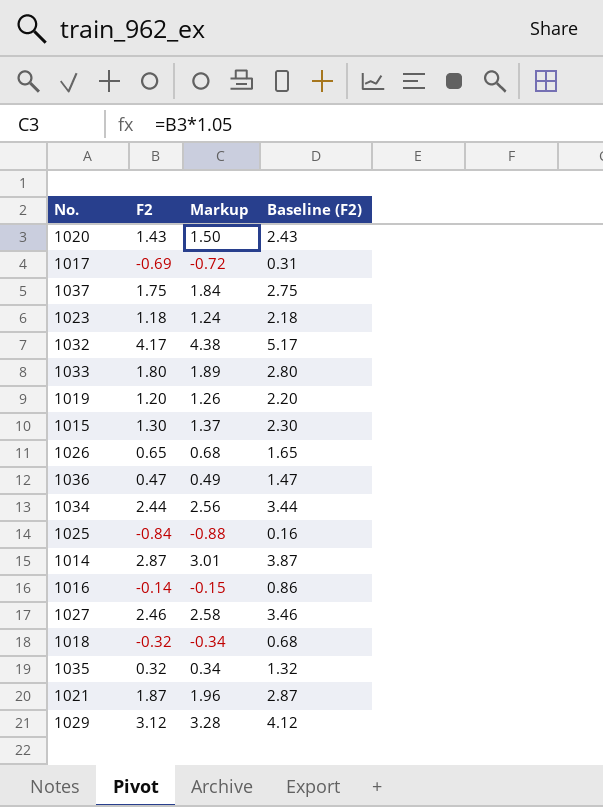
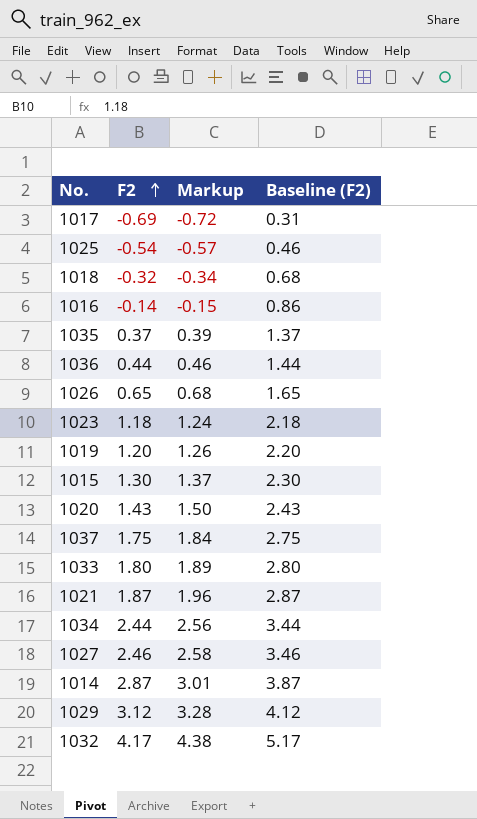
row order: none -> F2 ascending
1025 | F2: -0.84 -> -0.54
1025 | Markup: -0.88 -> -0.57
1025 | Baseline (F2): 0.16 -> 0.46
1035 | F2: 0.32 -> 0.37
1035 | Markup: 0.34 -> 0.39
1035 | Baseline (F2): 1.32 -> 1.37
1036 | F2: 0.47 -> 0.44
1036 | Markup: 0.49 -> 0.46
1036 | Baseline (F2): 1.47 -> 1.44

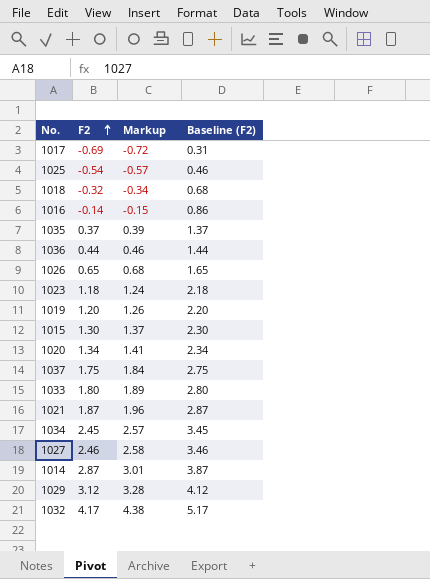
1020 | F2: 1.43 -> 1.34
1020 | Markup: 1.50 -> 1.41
1020 | Baseline (F2): 2.43 -> 2.34
1034 | F2: 2.44 -> 2.45
1034 | Markup: 2.56 -> 2.57
1034 | Baseline (F2): 3.44 -> 3.45

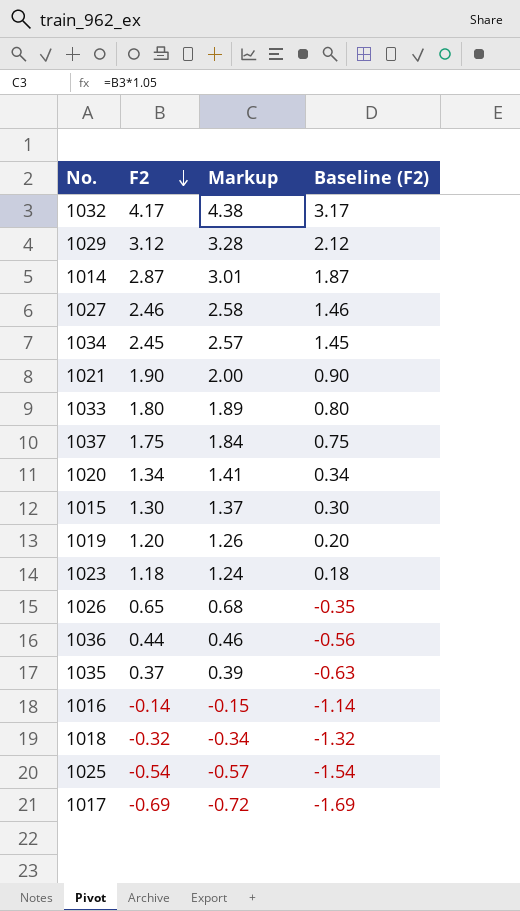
row order: F2 ascending -> F2 descending
column Baseline (F2) | formula: [F2] + 1 -> [F2] - 1
1021 | F2: 1.87 -> 1.90
1021 | Markup: 1.96 -> 2.00

